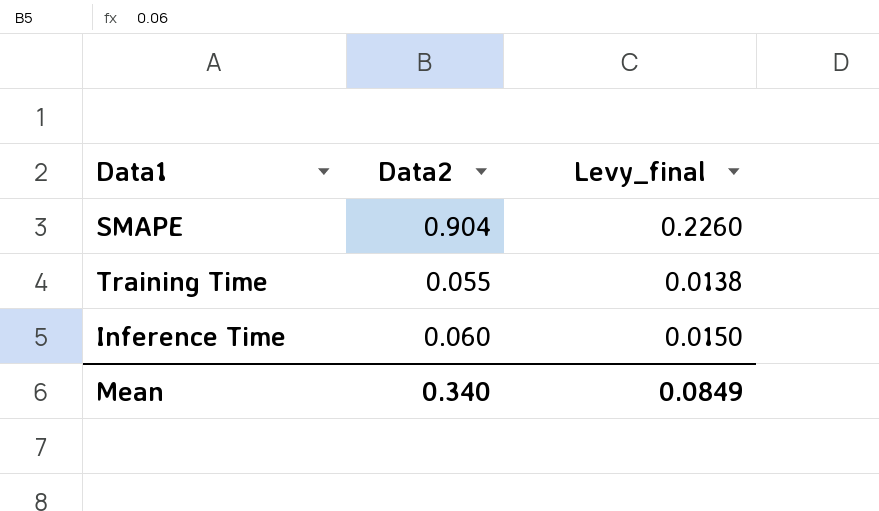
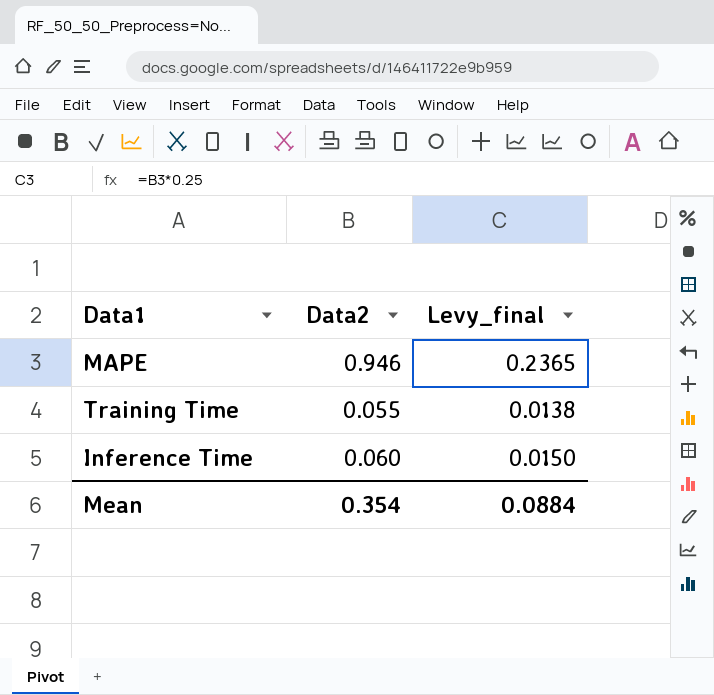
row SMAPE: 0.904 | 0.2260 -> none
row MAPE: none -> 0.946 | 0.2365
Mean | Data2: 0.340 -> 0.354
Mean | Levy_final: 0.0849 -> 0.0884

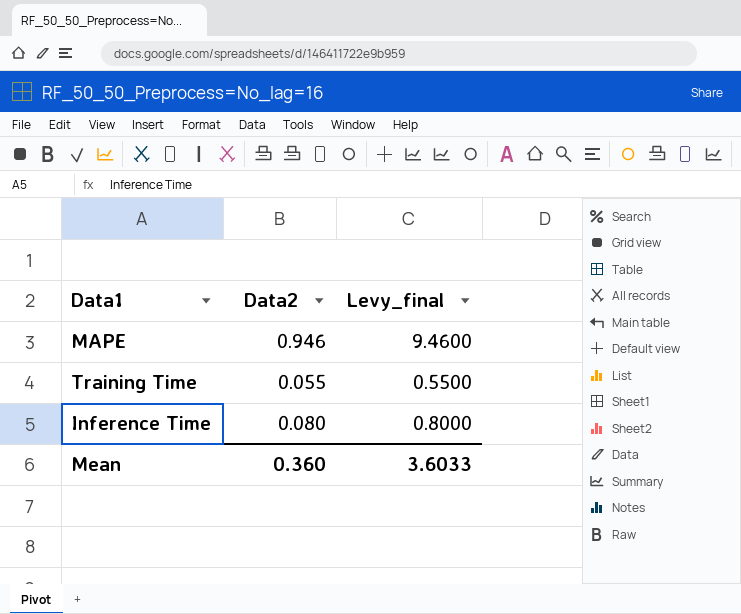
column Levy_final | formula: [Data2] * 0.25 -> [Data2] * 10
Inference Time | Data2: 0.060 -> 0.080
Mean | Data2: 0.354 -> 0.360
Mean | Levy_final: 0.0884 -> 3.6033

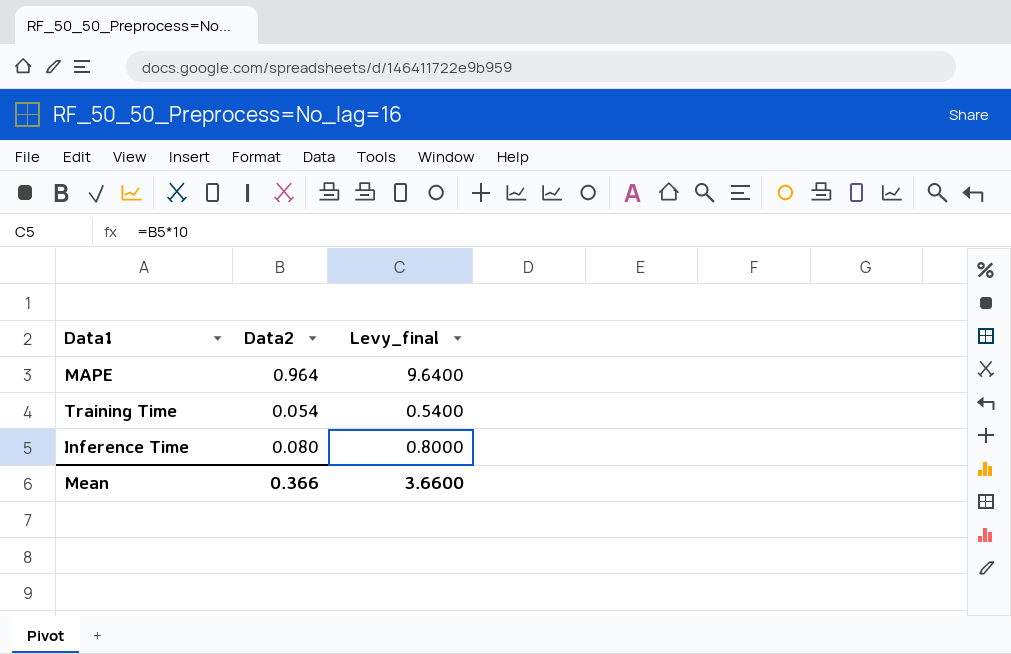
MAPE | Data2: 0.946 -> 0.964
MAPE | Levy_final: 9.4600 -> 9.6400
Training Time | Data2: 0.055 -> 0.054
Training Time | Levy_final: 0.5500 -> 0.5400
Mean | Data2: 0.360 -> 0.366
Mean | Levy_final: 3.6033 -> 3.6600

